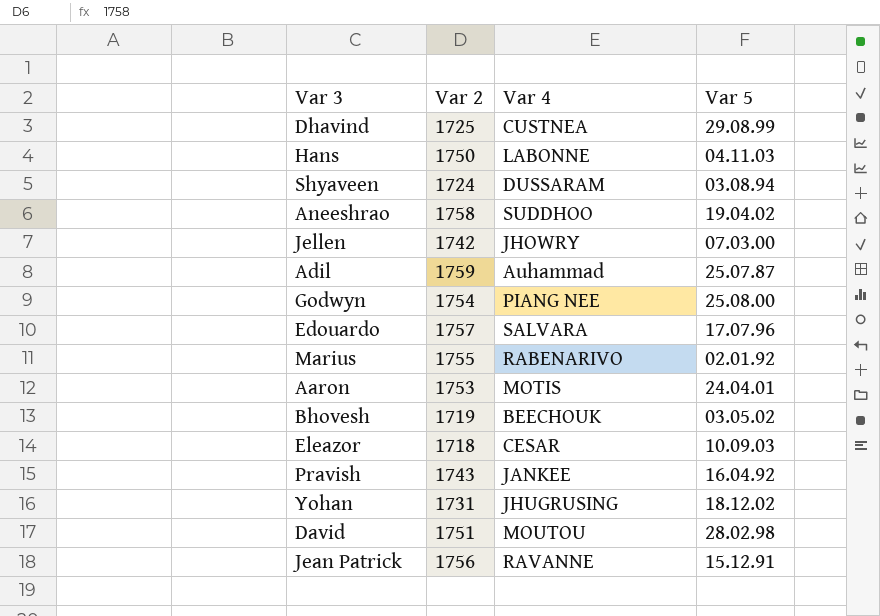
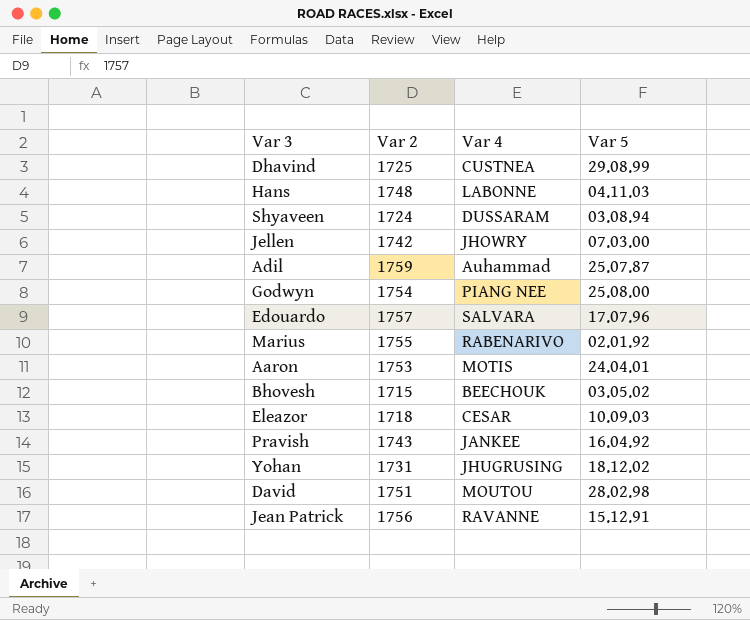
row Aneeshrao: 1758 | SUDDHOO | 19.04.02 -> none
Hans | Var 2: 1750 -> 1748
Bhovesh | Var 2: 1719 -> 1715

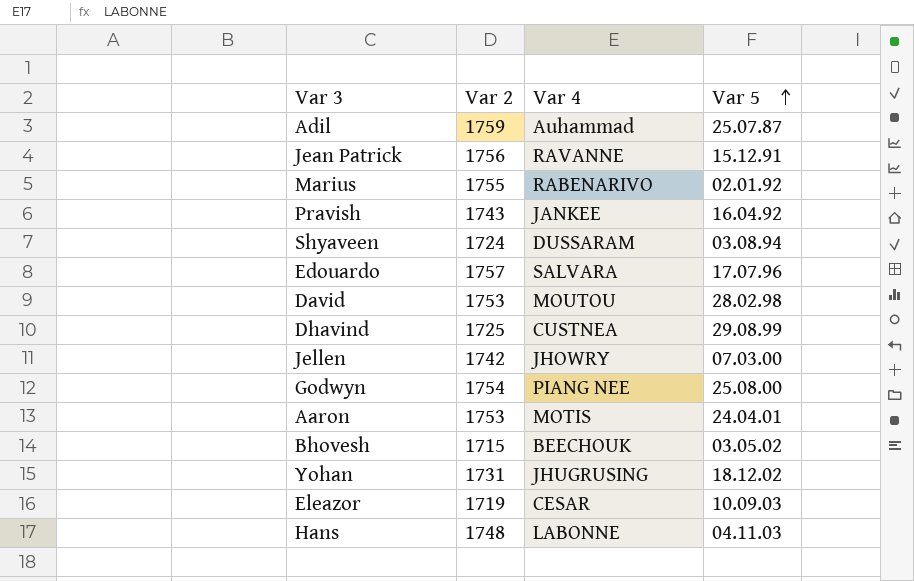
row order: none -> Var 5 ascending
David | Var 2: 1751 -> 1753
Eleazor | Var 2: 1718 -> 1719

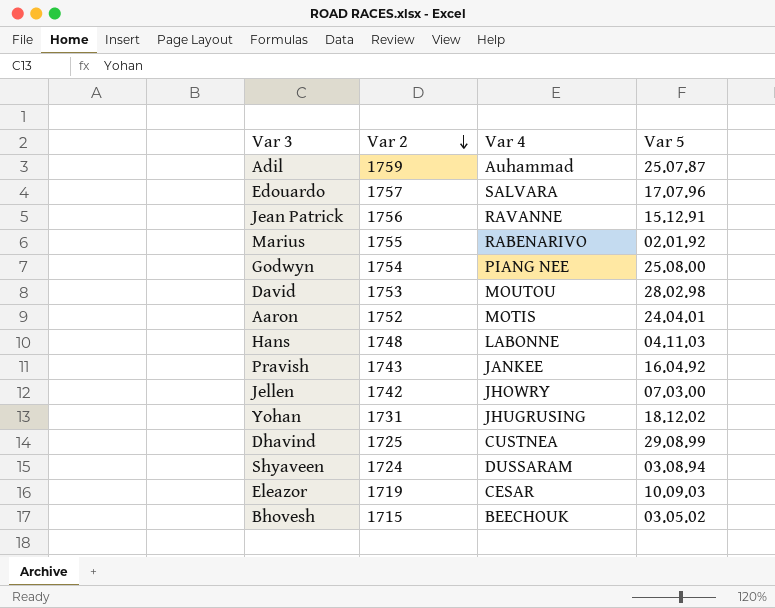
row order: Var 5 ascending -> Var 2 descending
Aaron | Var 2: 1753 -> 1752

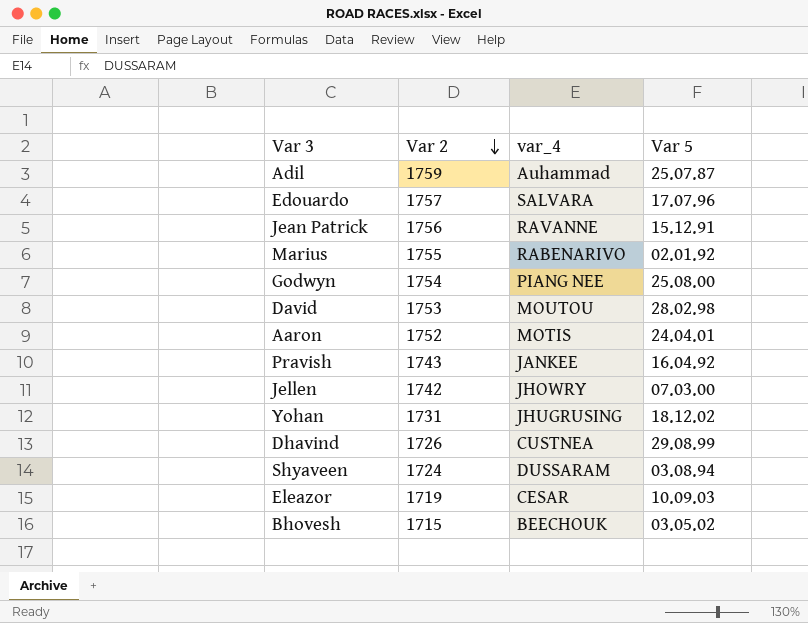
column name: Var 4 -> var_4
row Hans: 1748 | LABONNE | 04.11.03 -> none
Dhavind | Var 2: 1725 -> 1726

